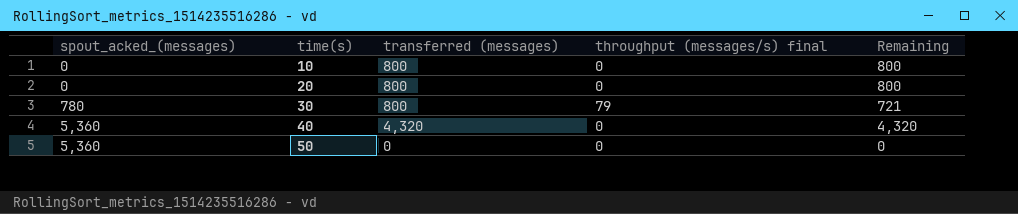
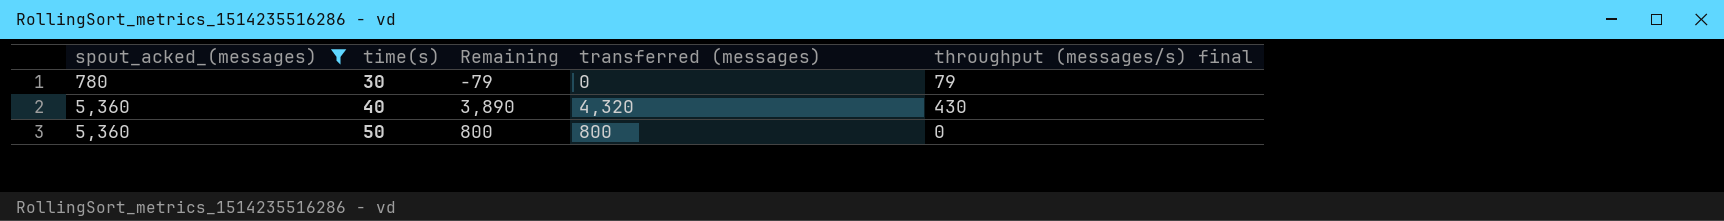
filter: none -> spout_acked_(messages) != 0
column Remaining | position: 5 -> 3
30 | Remaining: 721 -> -79
30 | transferred (messages): 800 -> 0
40 | Remaining: 4,320 -> 3,890
40 | throughput (messages/s) final: 0 -> 430
50 | Remaining: 0 -> 800
50 | transferred (messages): 0 -> 800

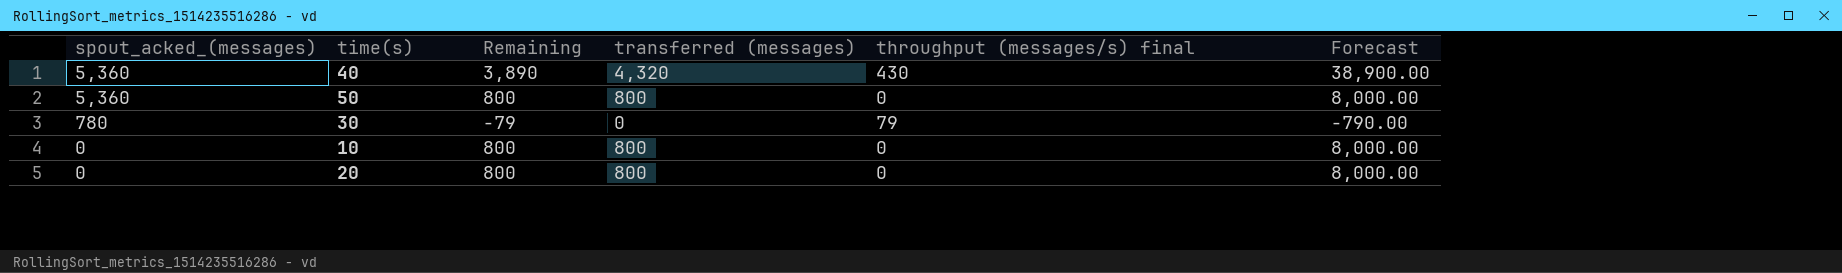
filter: spout_acked_(messages) != 0 -> none
row order: spout_acked_(messages) ascending -> spout_acked_(messages) descending
column Forecast | formula: none -> [Remaining] * 10

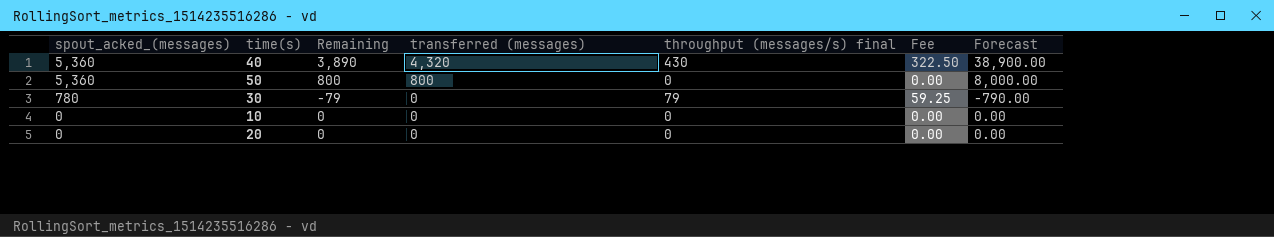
column Fee | formula: none -> [throughput (messages/s) final] * 0.75
10 | Remaining: 800 -> 0
10 | transferred (messages): 800 -> 0
10 | Forecast: 8,000.00 -> 0.00
20 | Remaining: 800 -> 0
20 | transferred (messages): 800 -> 0
20 | Forecast: 8,000.00 -> 0.00

